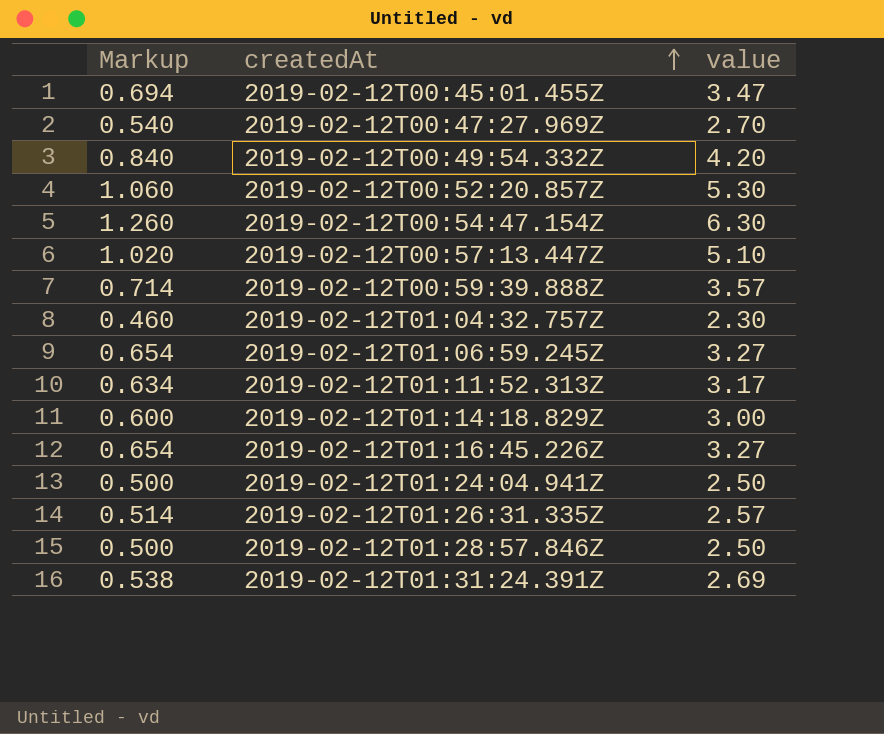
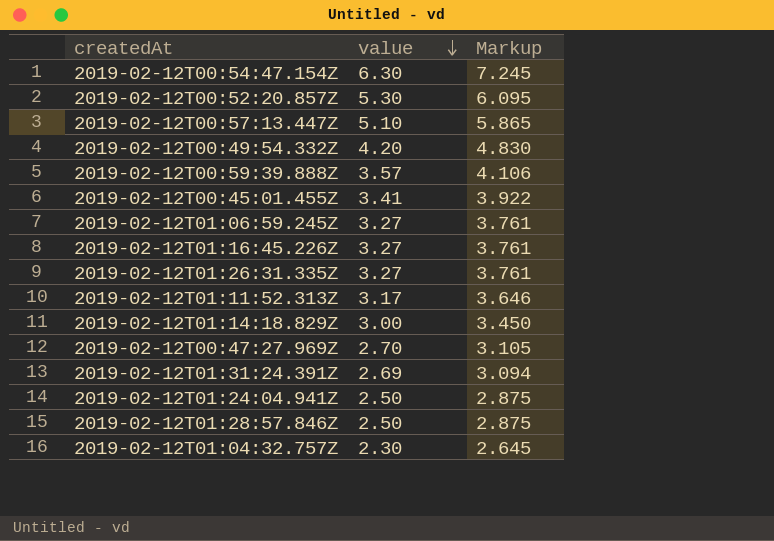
row order: createdAt ascending -> value descending
column Markup | formula: [value] * 0.2 -> [value] * 1.15
column Markup | position: 1 -> 3
2019-02-12T00:45:01.455Z | value: 3.47 -> 3.41
2019-02-12T01:26:31.335Z | value: 2.57 -> 3.27

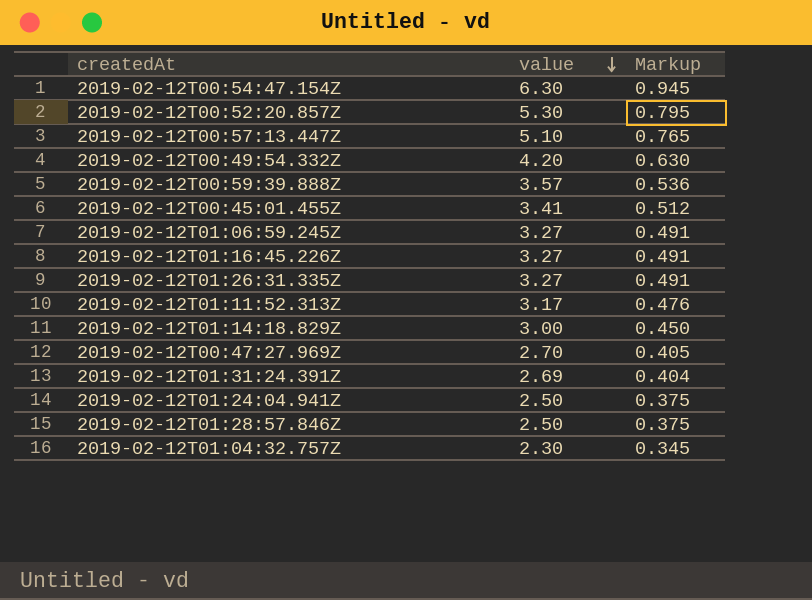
column Markup | formula: [value] * 1.15 -> [value] * 0.15

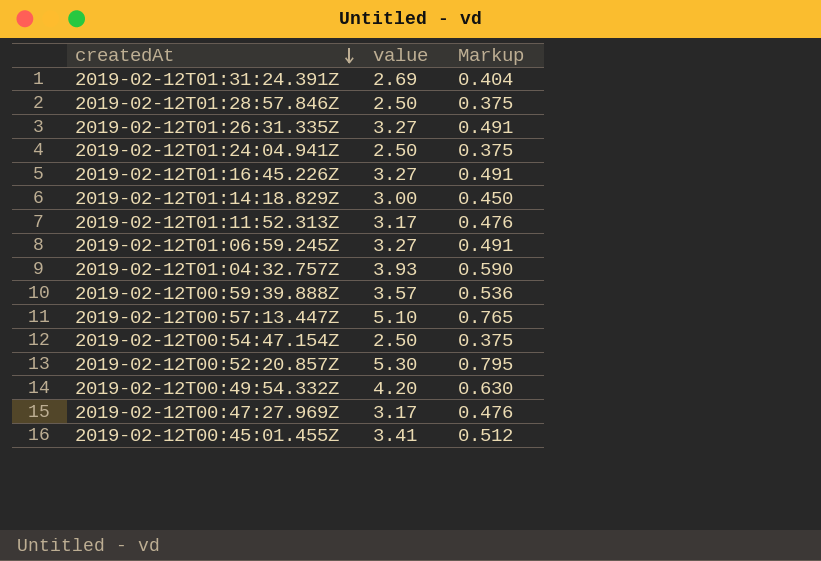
row order: value descending -> createdAt descending
2019-02-12T01:04:32.757Z | value: 2.30 -> 3.93
2019-02-12T01:04:32.757Z | Markup: 0.345 -> 0.590
2019-02-12T00:54:47.154Z | value: 6.30 -> 2.50
2019-02-12T00:54:47.154Z | Markup: 0.945 -> 0.375
2019-02-12T00:47:27.969Z | value: 2.70 -> 3.17
2019-02-12T00:47:27.969Z | Markup: 0.405 -> 0.476

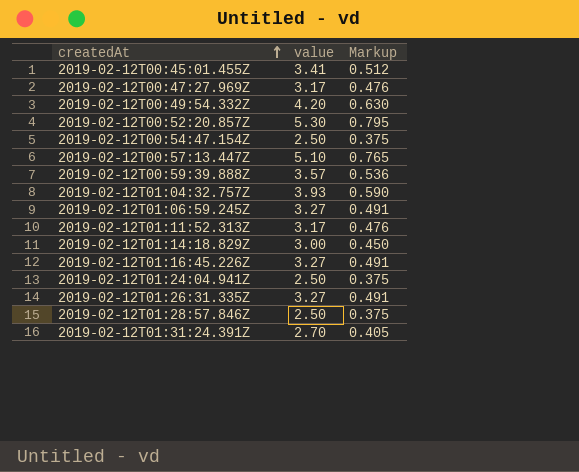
row order: createdAt descending -> createdAt ascending
2019-02-12T01:31:24.391Z | value: 2.69 -> 2.70
2019-02-12T01:31:24.391Z | Markup: 0.404 -> 0.405

